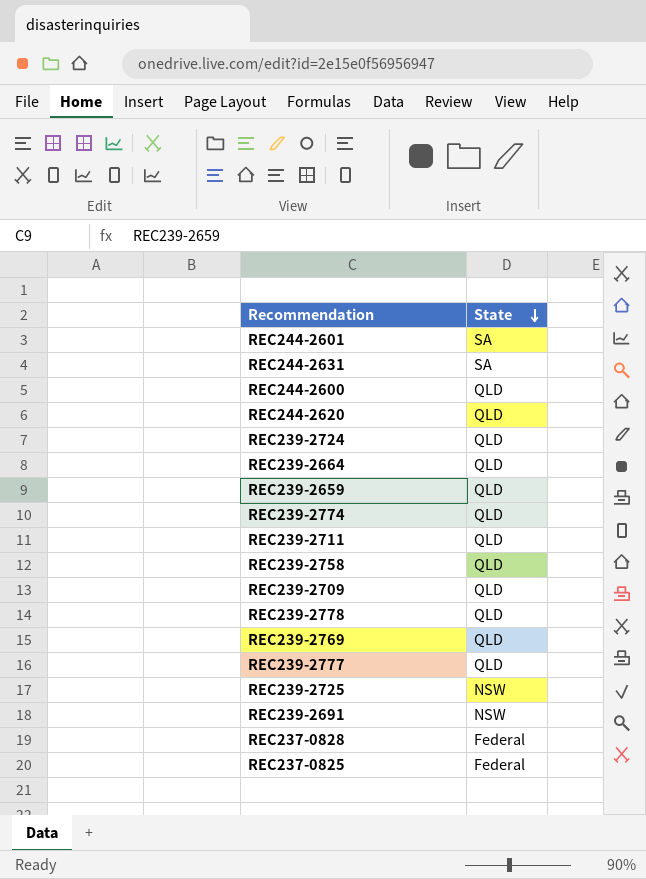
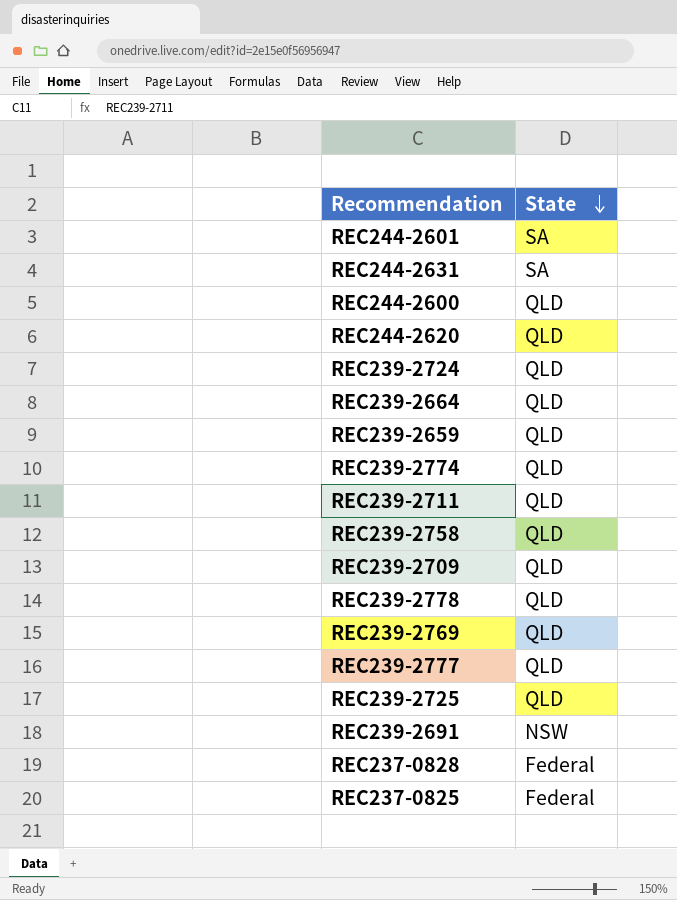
REC239-2725 | State: NSW -> QLD

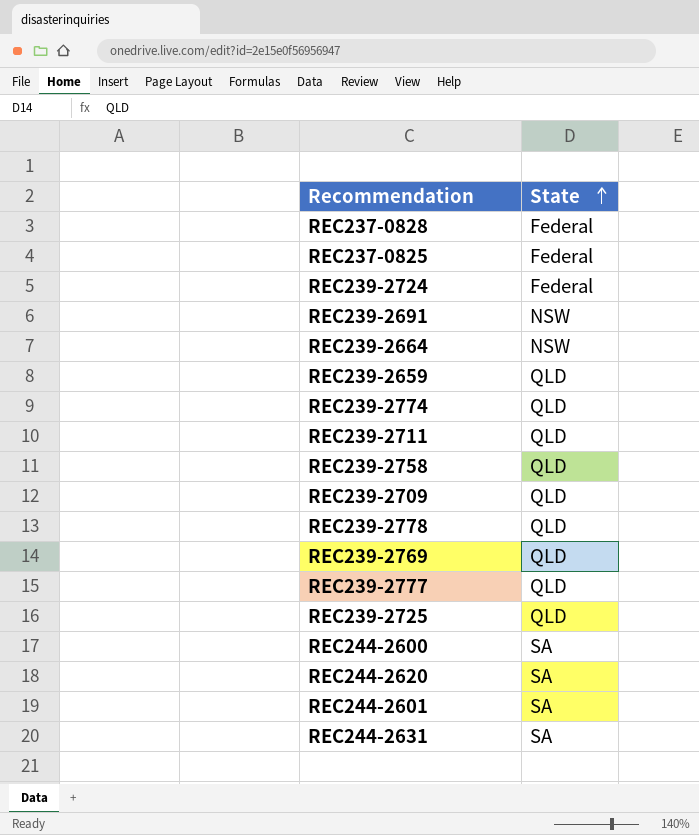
row order: State descending -> State ascending
REC239-2724 | State: QLD -> Federal
REC239-2664 | State: QLD -> NSW
REC244-2600 | State: QLD -> SA
REC244-2620 | State: QLD -> SA

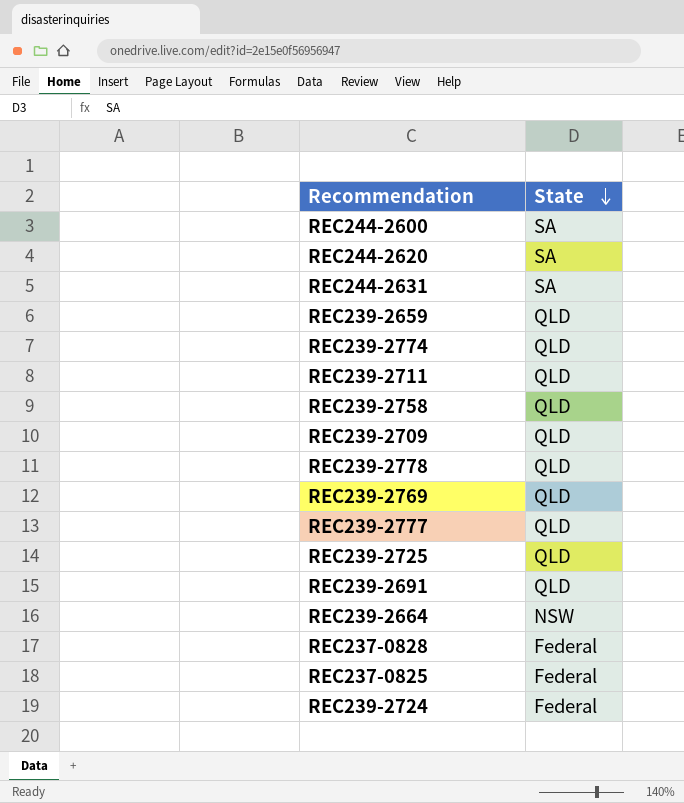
row order: State ascending -> State descending
row REC244-2601: SA -> none
REC239-2691 | State: NSW -> QLD

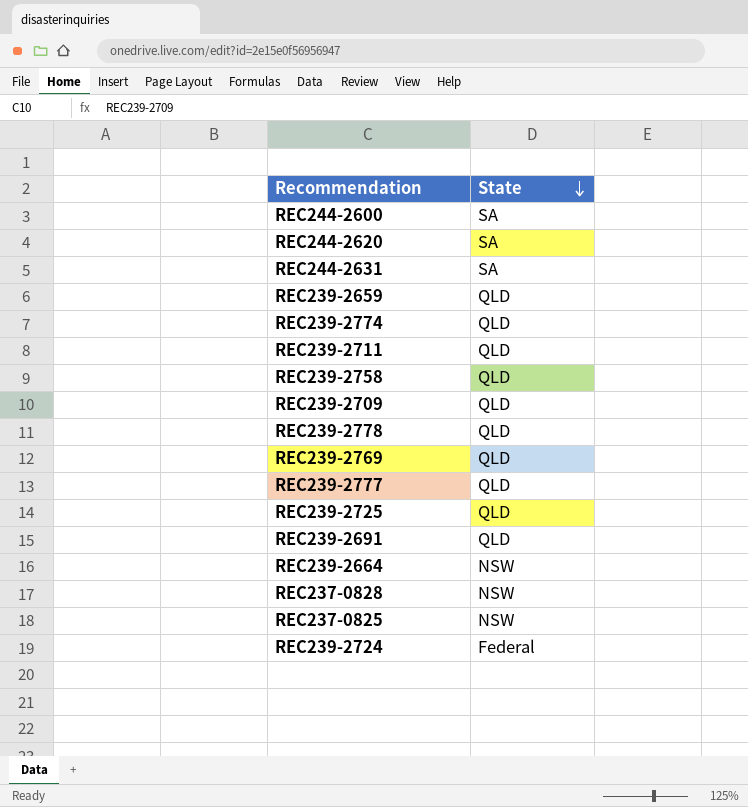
REC237-0828 | State: Federal -> NSW
REC237-0825 | State: Federal -> NSW

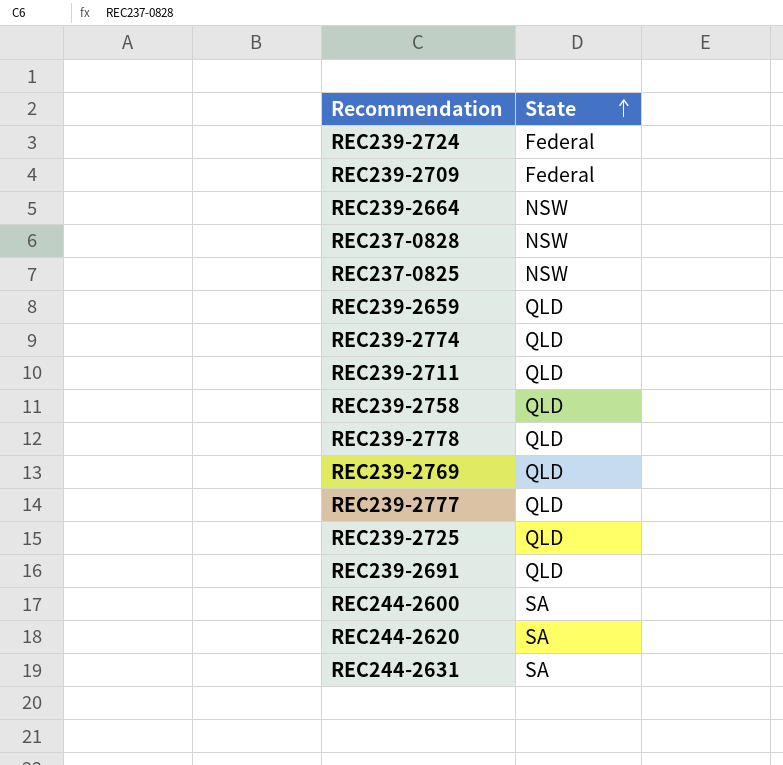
row order: State descending -> State ascending
REC239-2709 | State: QLD -> Federal

